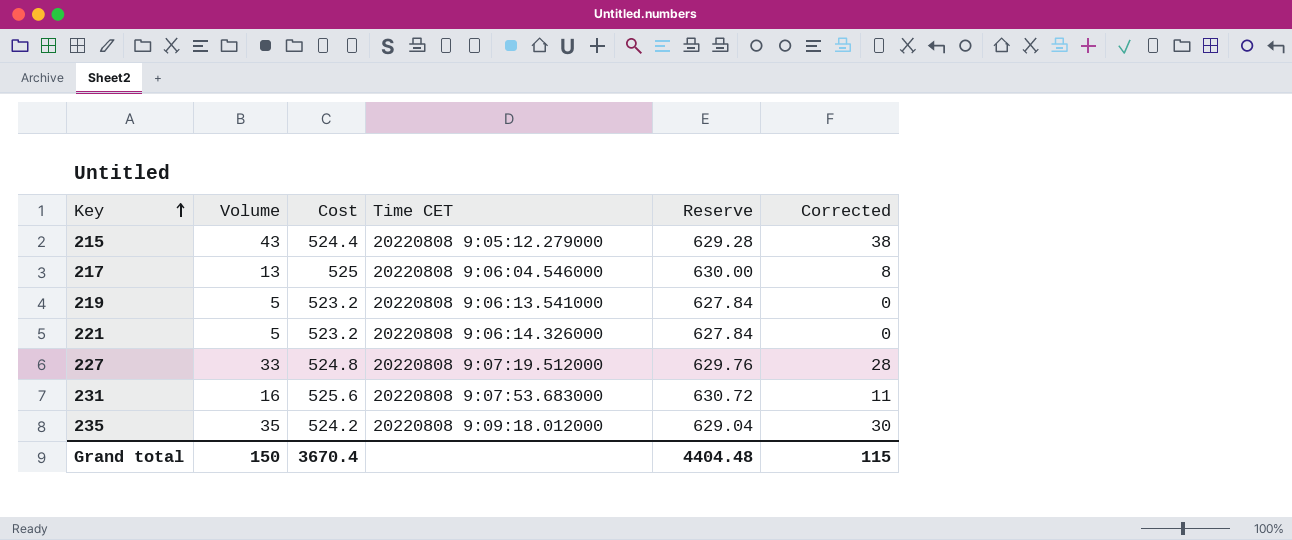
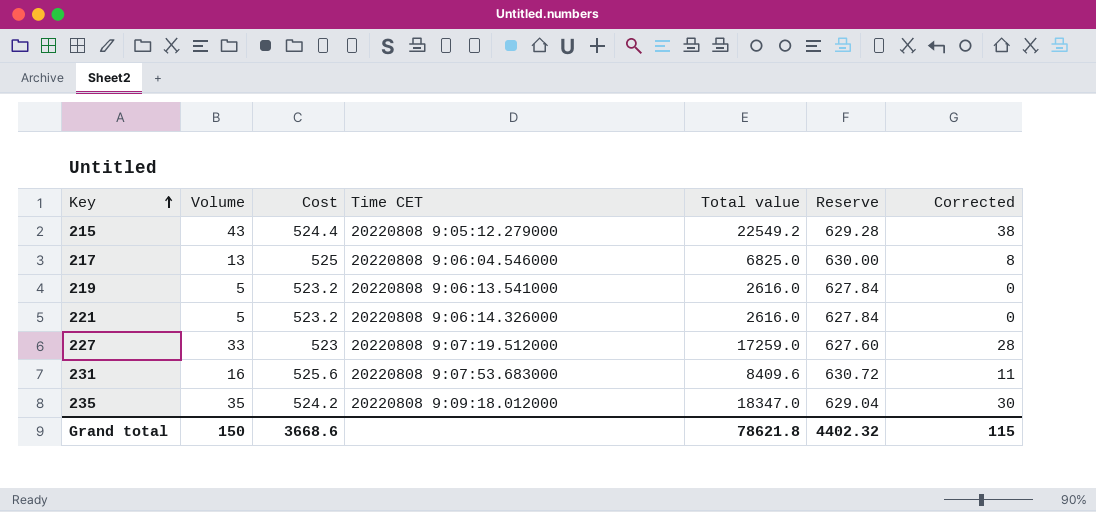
column Total value | formula: none -> [Volume] * [Cost]
227 | Cost: 524.8 -> 523
227 | Reserve: 629.76 -> 627.60
Grand total | Cost: 3670.4 -> 3668.6
Grand total | Reserve: 4404.48 -> 4402.32

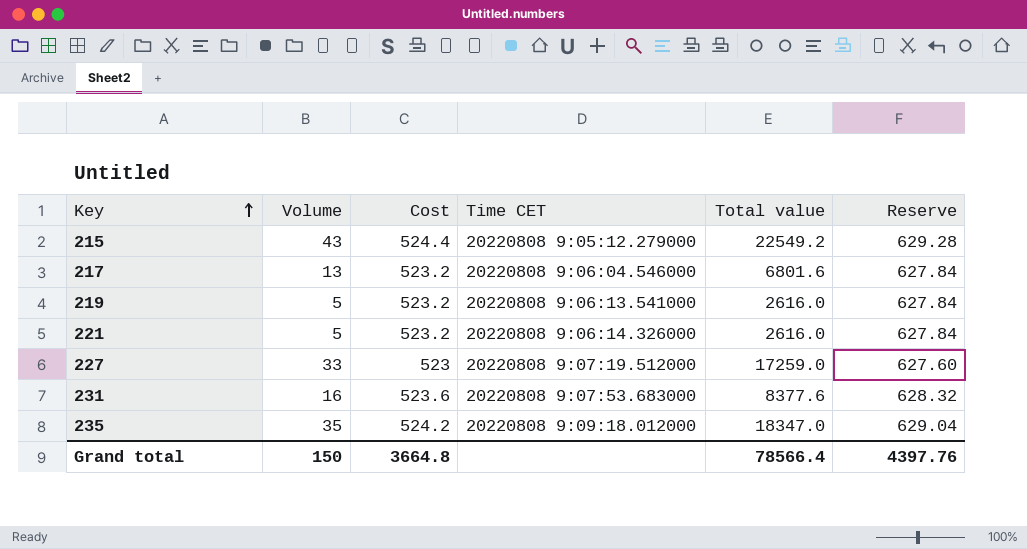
column Corrected | formula: [Volume] - 5 -> none
217 | Cost: 525 -> 523.2
217 | Total value: 6825.0 -> 6801.6
217 | Reserve: 630.00 -> 627.84
231 | Cost: 525.6 -> 523.6
231 | Total value: 8409.6 -> 8377.6
231 | Reserve: 630.72 -> 628.32
Grand total | Cost: 3668.6 -> 3664.8
Grand total | Total value: 78621.8 -> 78566.4
Grand total | Reserve: 4402.32 -> 4397.76

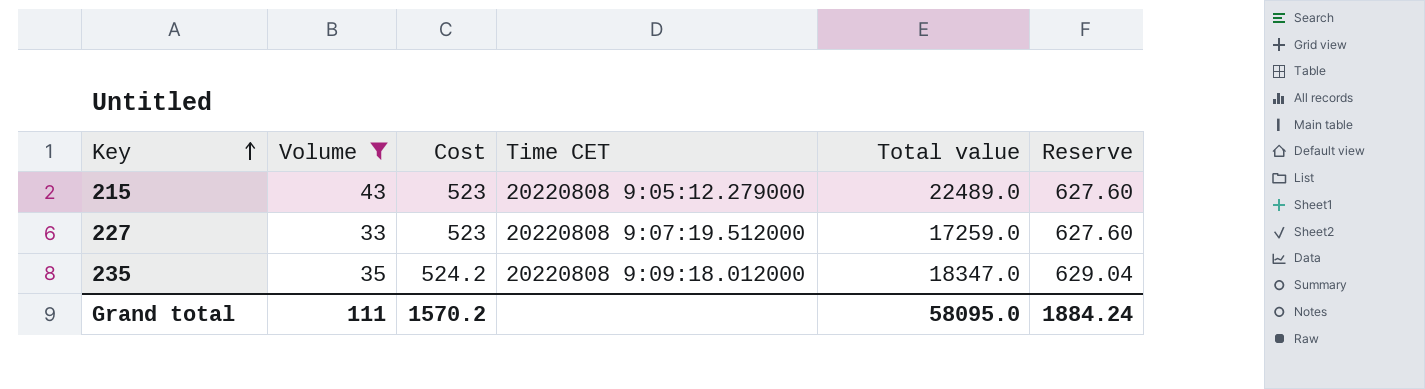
filter: none -> Volume >= 33
215 | Cost: 524.4 -> 523
215 | Total value: 22549.2 -> 22489.0
215 | Reserve: 629.28 -> 627.60
Grand total | Volume: 150 -> 111
Grand total | Cost: 3664.8 -> 1570.2
Grand total | Total value: 78566.4 -> 58095.0
Grand total | Reserve: 4397.76 -> 1884.24

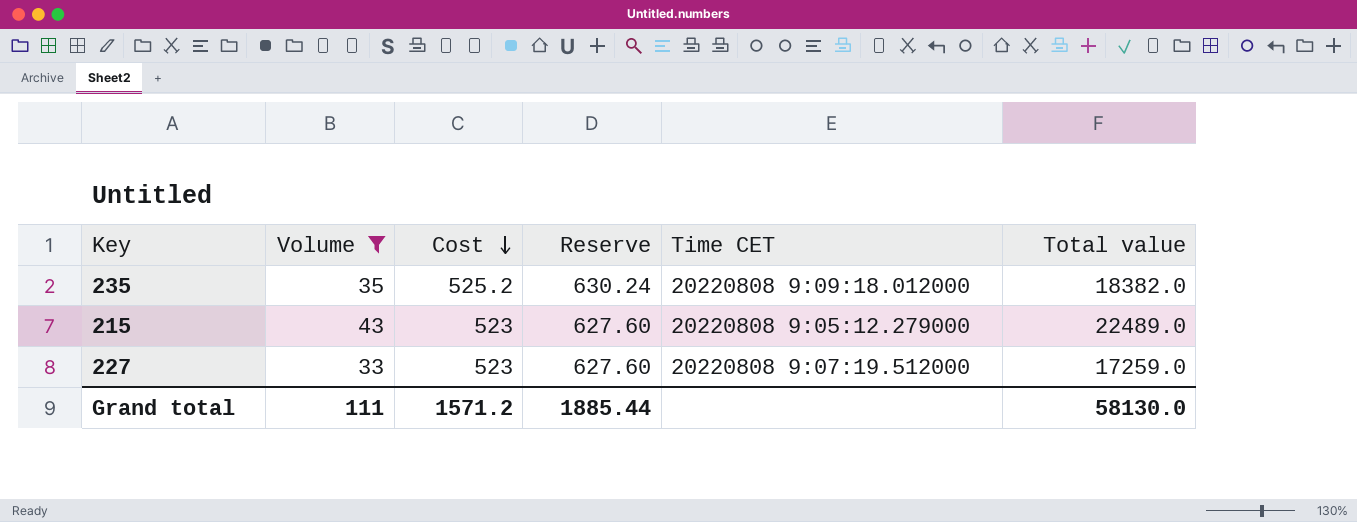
row order: Key ascending -> Cost descending
column Reserve | position: 6 -> 4
235 | Cost: 524.2 -> 525.2
235 | Reserve: 629.04 -> 630.24
235 | Total value: 18347.0 -> 18382.0
Grand total | Cost: 1570.2 -> 1571.2
Grand total | Reserve: 1884.24 -> 1885.44
Grand total | Total value: 58095.0 -> 58130.0

